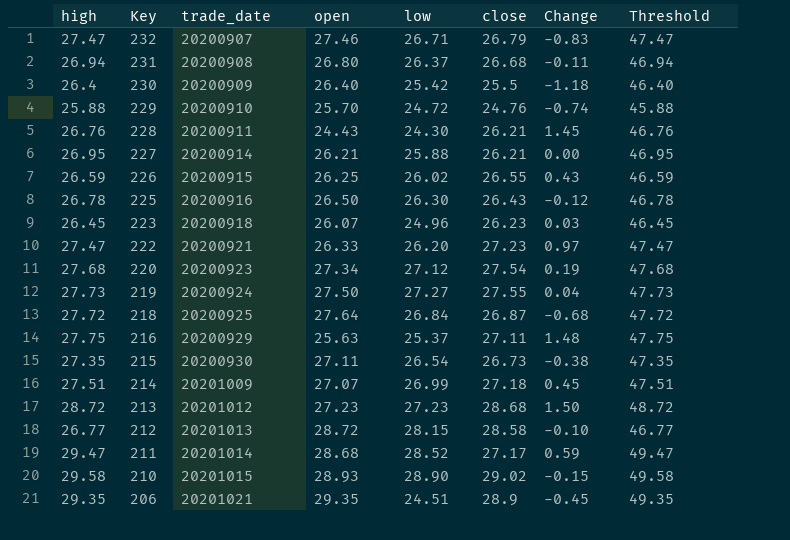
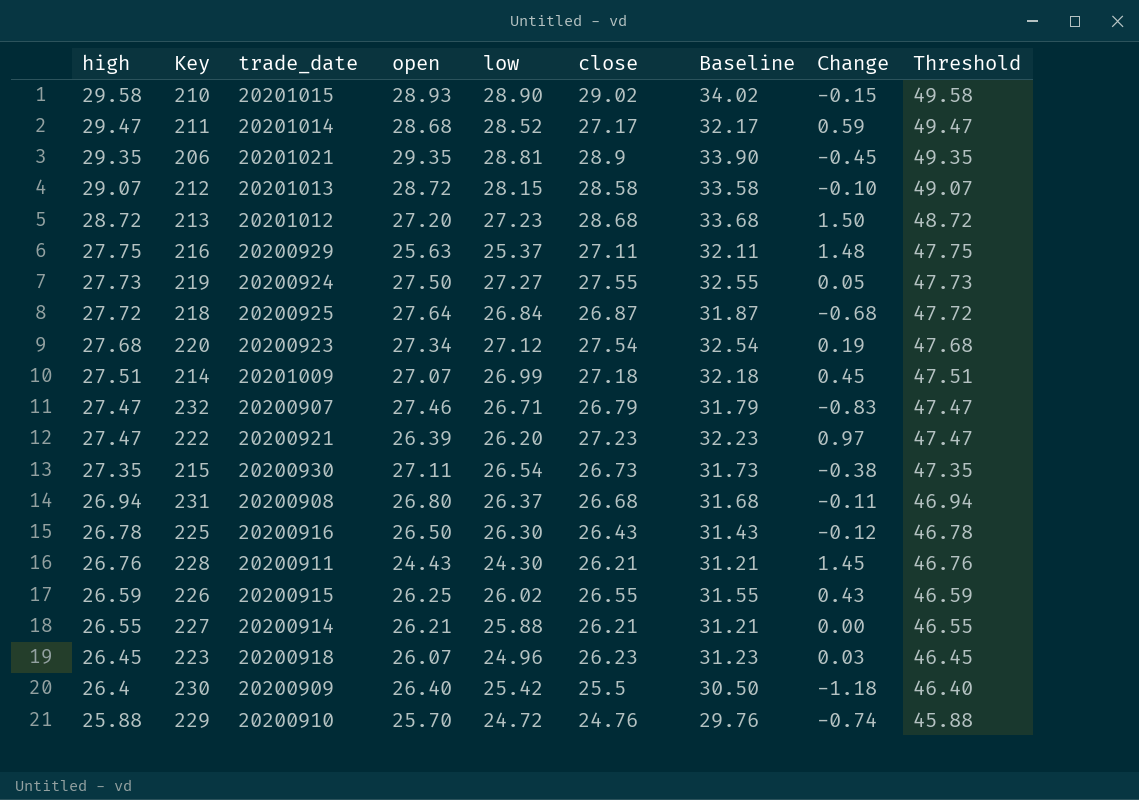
row order: Key descending -> high descending
column Baseline | formula: none -> [close] + 5
206 | low: 24.51 -> 28.81
212 | high: 26.77 -> 29.07
212 | Threshold: 46.77 -> 49.07
213 | open: 27.23 -> 27.20
219 | Change: 0.04 -> 0.05
222 | open: 26.33 -> 26.39
227 | high: 26.95 -> 26.55
227 | Threshold: 46.95 -> 46.55

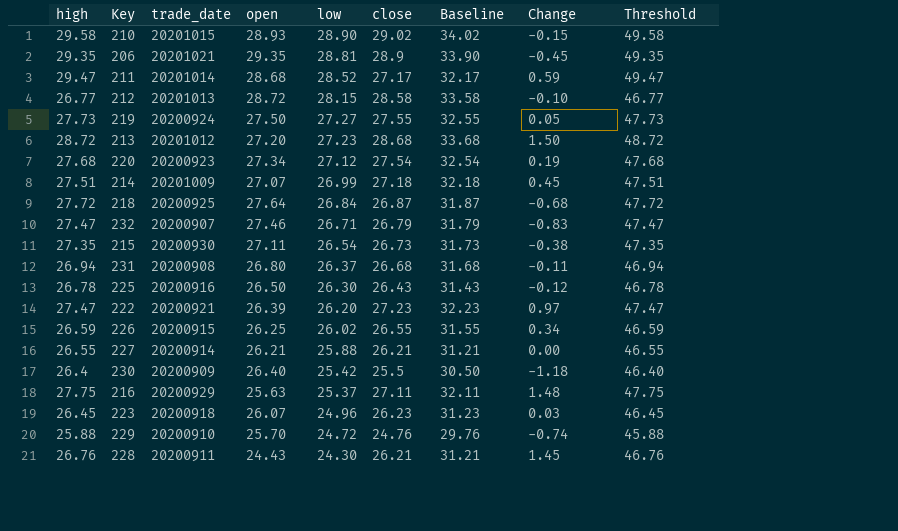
row order: high descending -> low descending
212 | high: 29.07 -> 26.77
212 | Threshold: 49.07 -> 46.77
226 | Change: 0.43 -> 0.34

